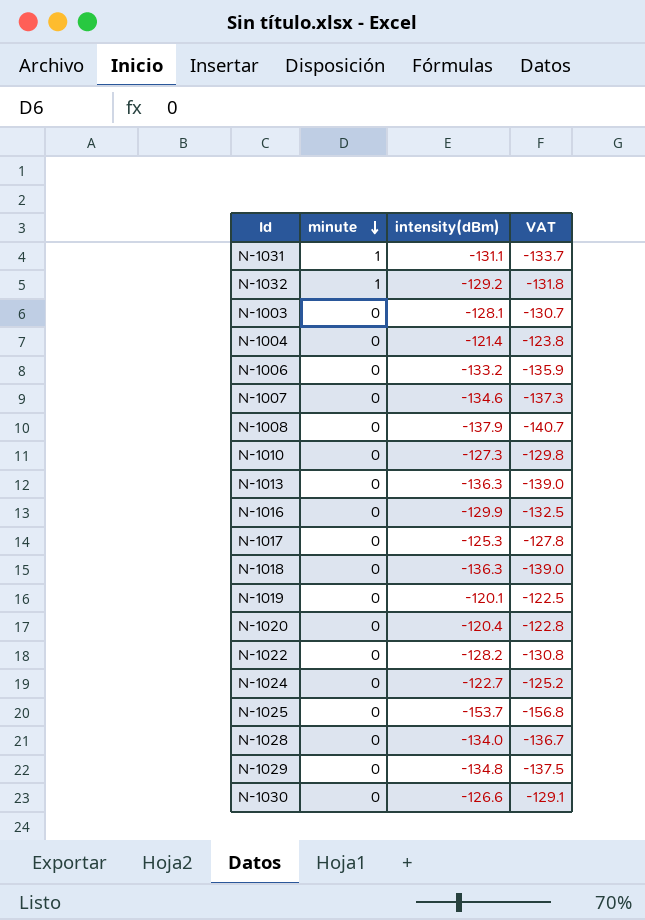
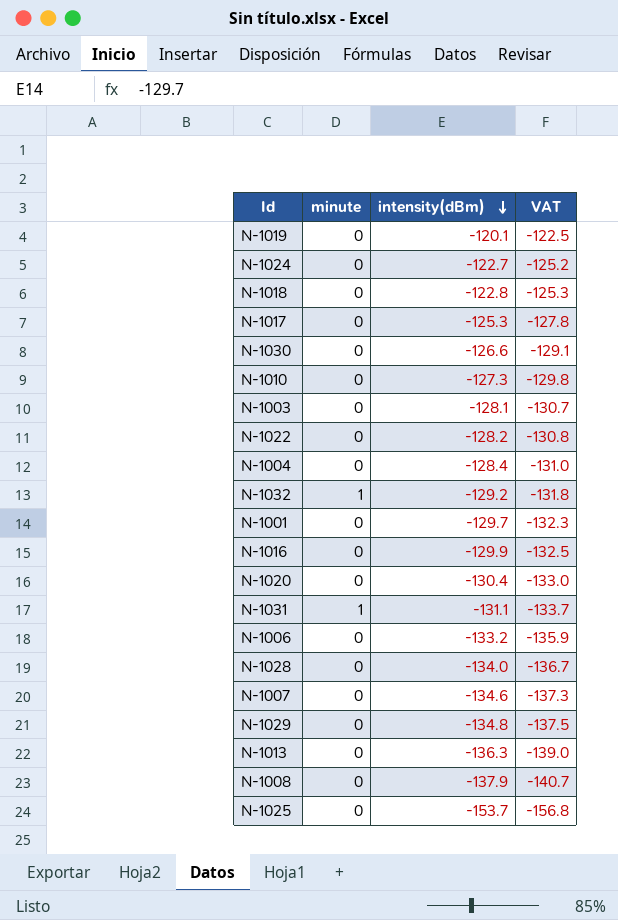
row order: minute descending -> intensity(dBm) descending
N-1018 | intensity(dBm): -136.3 -> -122.8
N-1018 | VAT: -139.0 -> -125.3
N-1004 | intensity(dBm): -121.4 -> -128.4
N-1004 | VAT: -123.8 -> -131.0
row N-1001: none -> 0 | -129.7 | -132.3
N-1020 | intensity(dBm): -120.4 -> -130.4
N-1020 | VAT: -122.8 -> -133.0

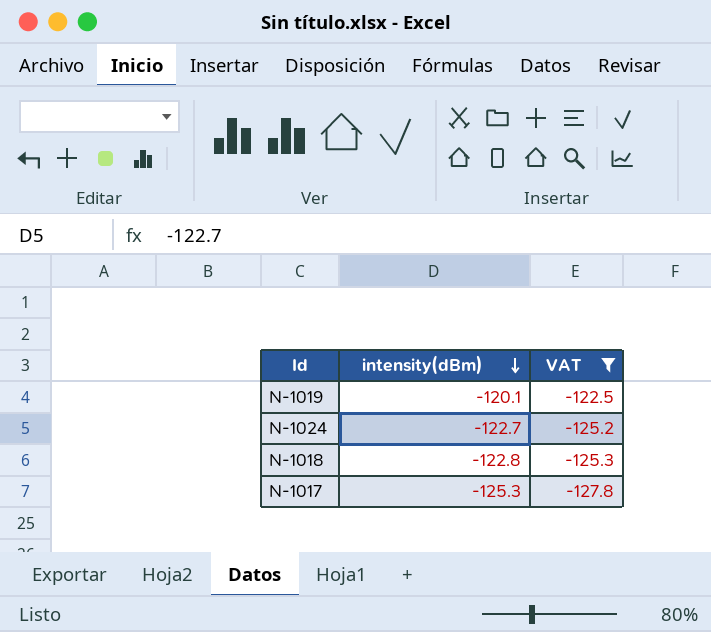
filter: none -> VAT >= -127.8
column minute | position: 2 -> none

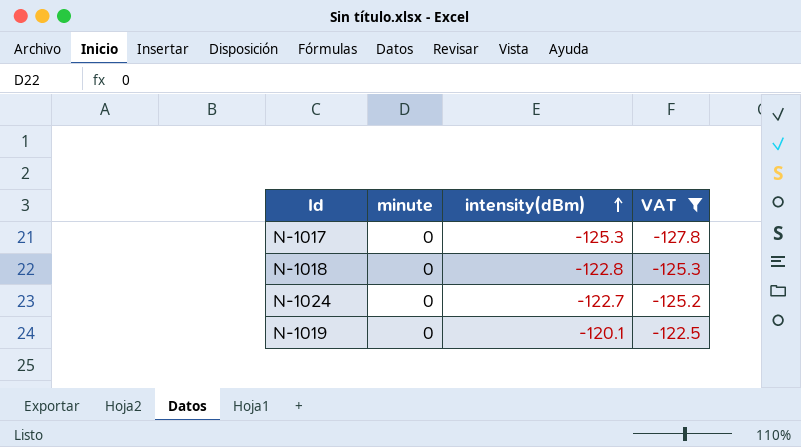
row order: intensity(dBm) descending -> intensity(dBm) ascending
column minute | position: none -> 2

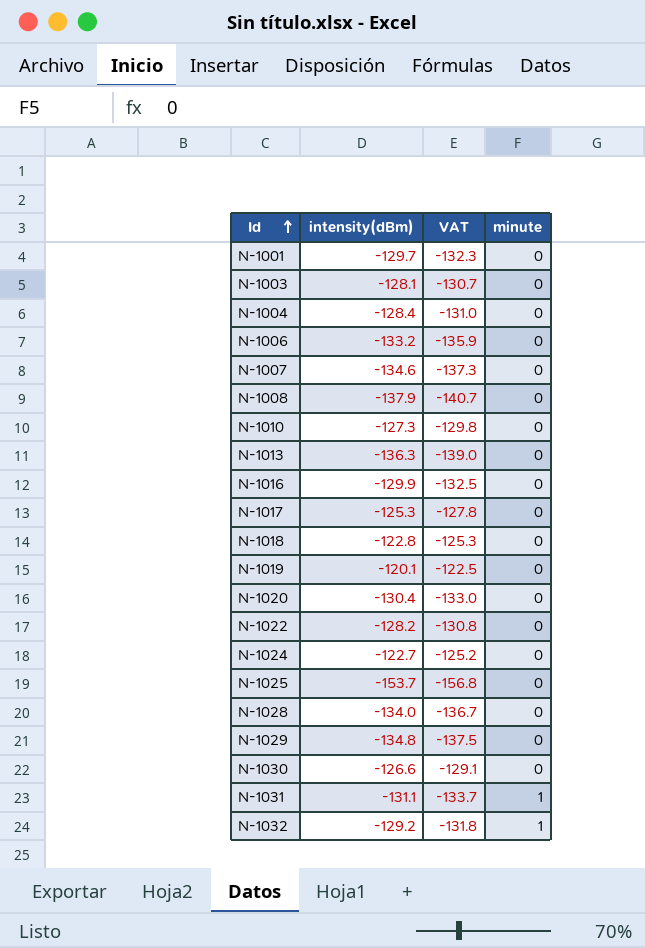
filter: VAT >= -127.8 -> none
row order: intensity(dBm) ascending -> Id ascending
column minute | position: 2 -> 4

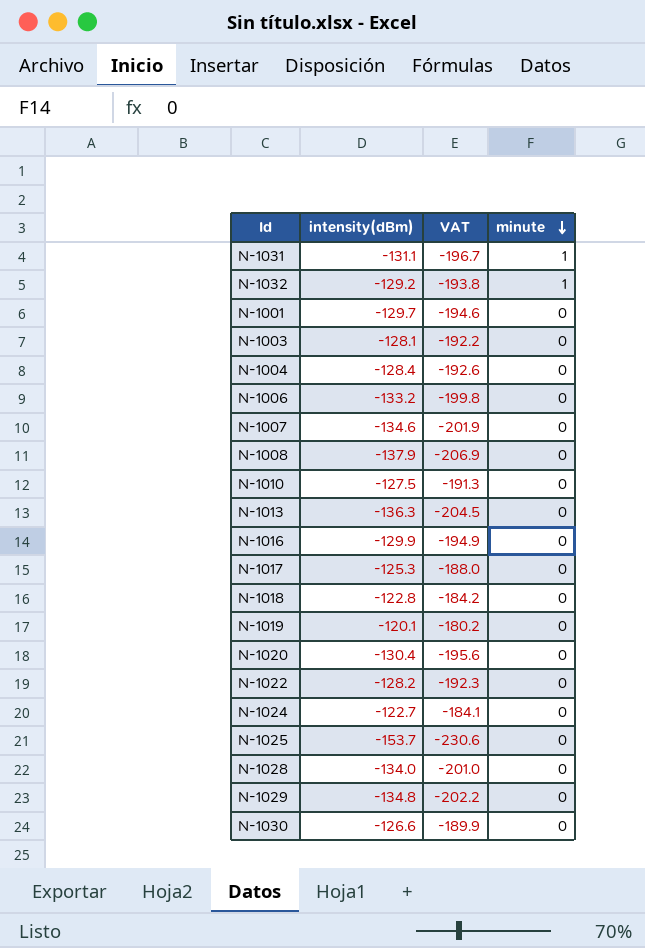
row order: Id ascending -> minute descending
column VAT | formula: [intensity(dBm)] * 1.02 -> [intensity(dBm)] * 1.5
N-1010 | intensity(dBm): -127.3 -> -127.5

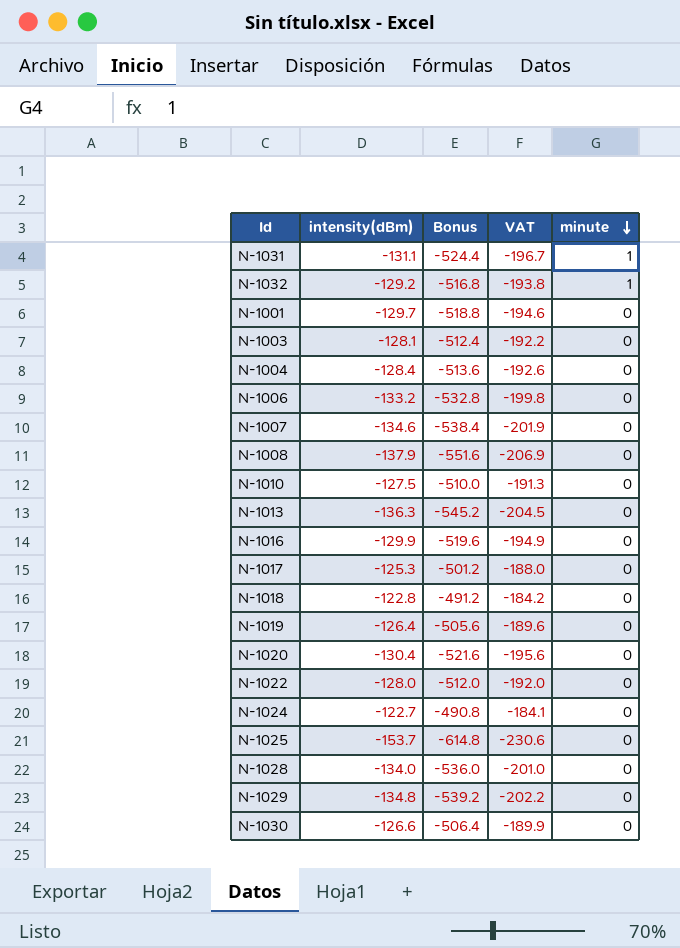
column Bonus | formula: none -> [intensity(dBm)] * 4
N-1019 | intensity(dBm): -120.1 -> -126.4
N-1019 | VAT: -180.2 -> -189.6
N-1022 | intensity(dBm): -128.2 -> -128.0
N-1022 | VAT: -192.3 -> -192.0

